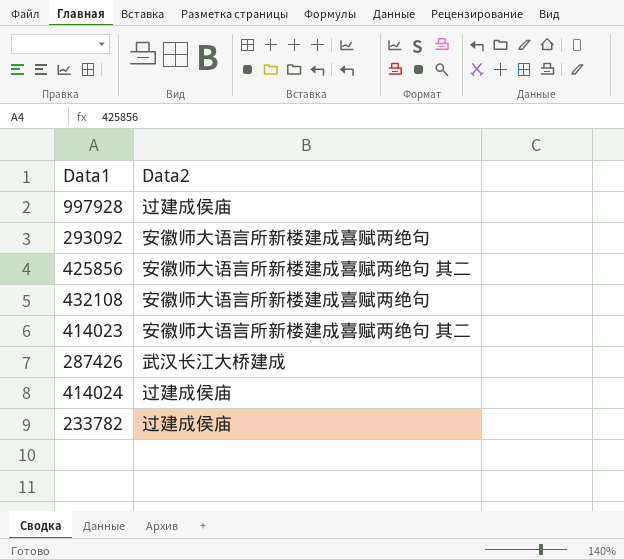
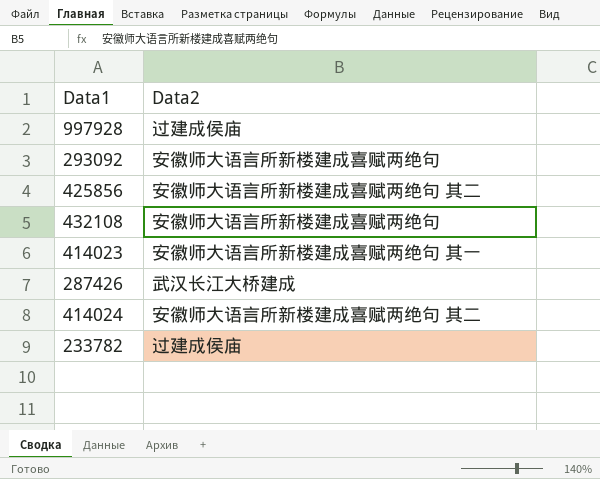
414023 | Data2: 安徽师大语言所新楼建成喜赋两绝句 其二 -> 安徽师大语言所新楼建成喜赋两绝句 其一
414024 | Data2: 过建成侯庙 -> 安徽师大语言所新楼建成喜赋两绝句 其二

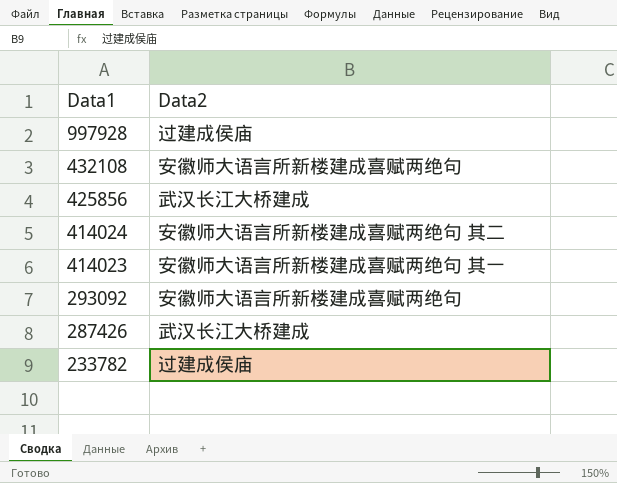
row order: none -> Data1 descending
425856 | Data2: 安徽师大语言所新楼建成喜赋两绝句 其二 -> 武汉长江大桥建成

